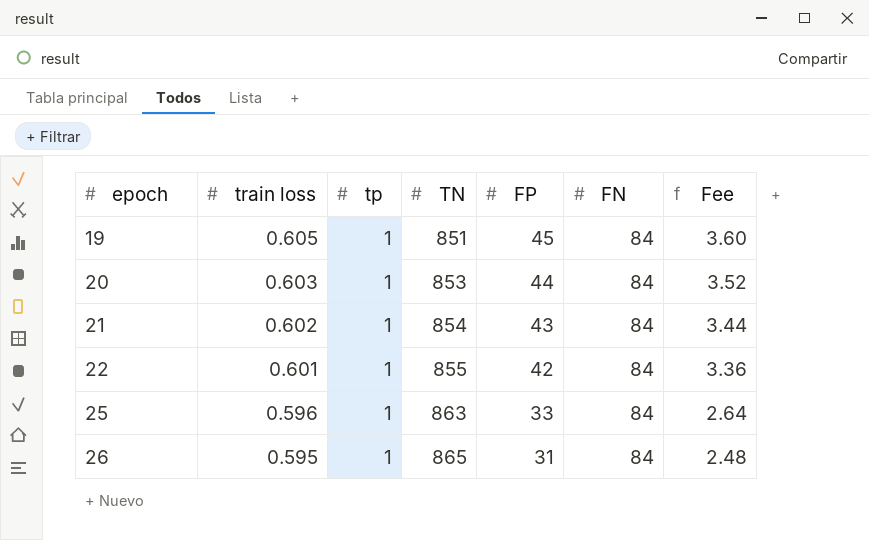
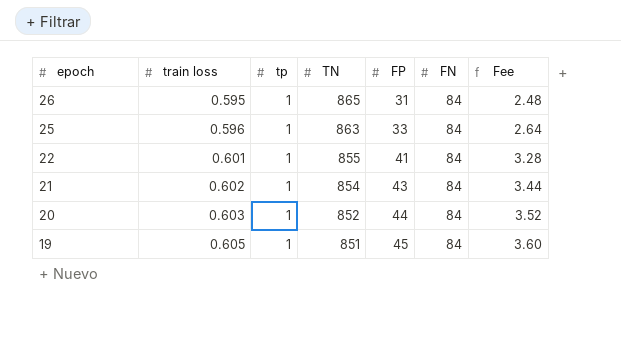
row order: epoch ascending -> epoch descending
22 | FP: 42 -> 41
22 | Fee: 3.36 -> 3.28
20 | TN: 853 -> 852

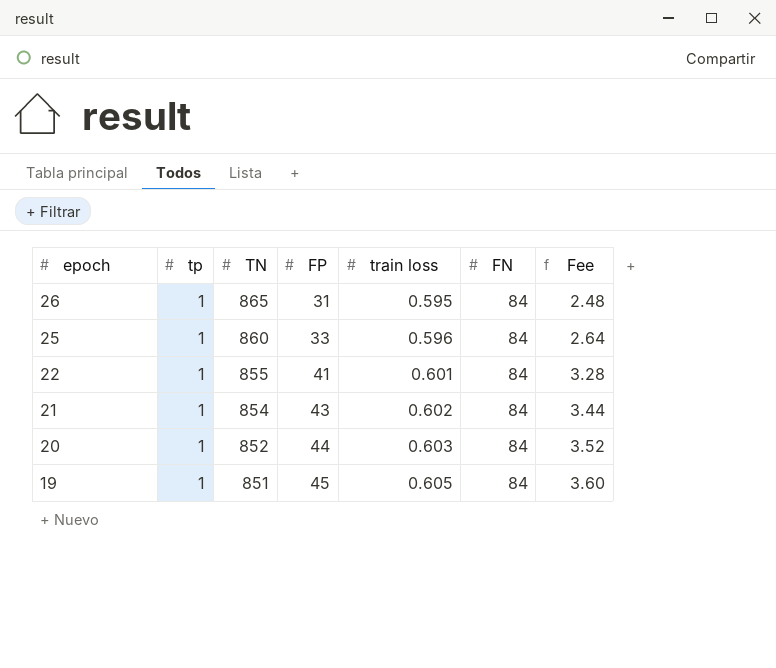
column train loss | position: 2 -> 5
25 | TN: 863 -> 860

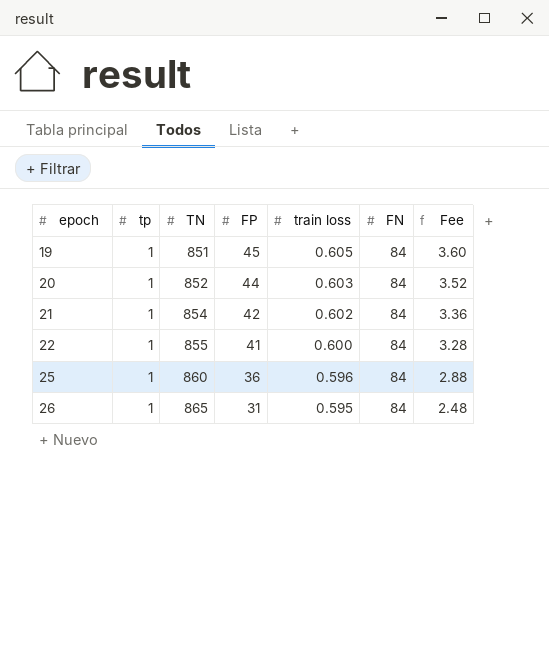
row order: epoch descending -> epoch ascending
21 | FP: 43 -> 42
21 | Fee: 3.44 -> 3.36
22 | train loss: 0.601 -> 0.600
25 | FP: 33 -> 36
25 | Fee: 2.64 -> 2.88

